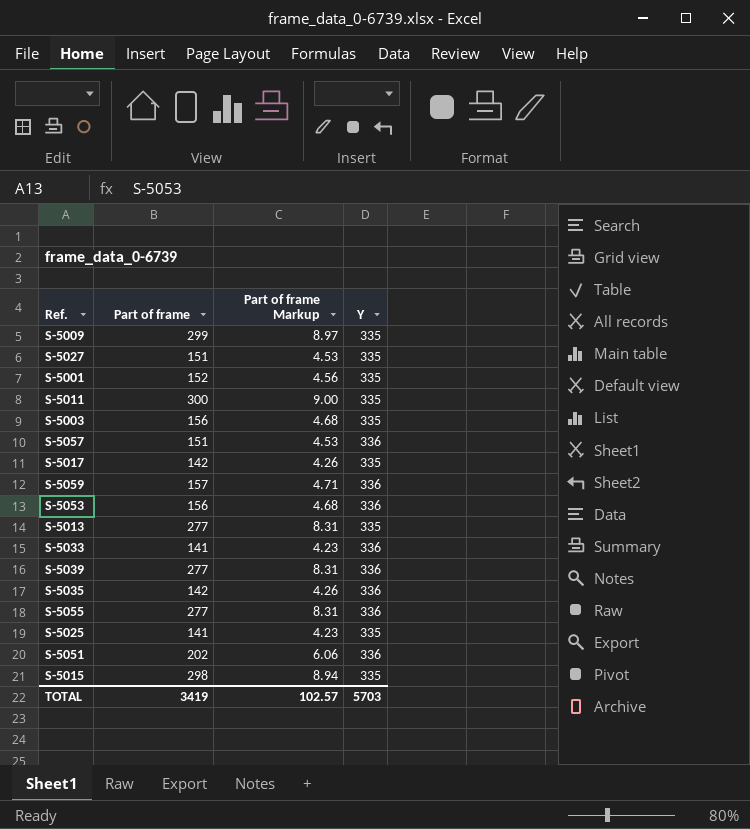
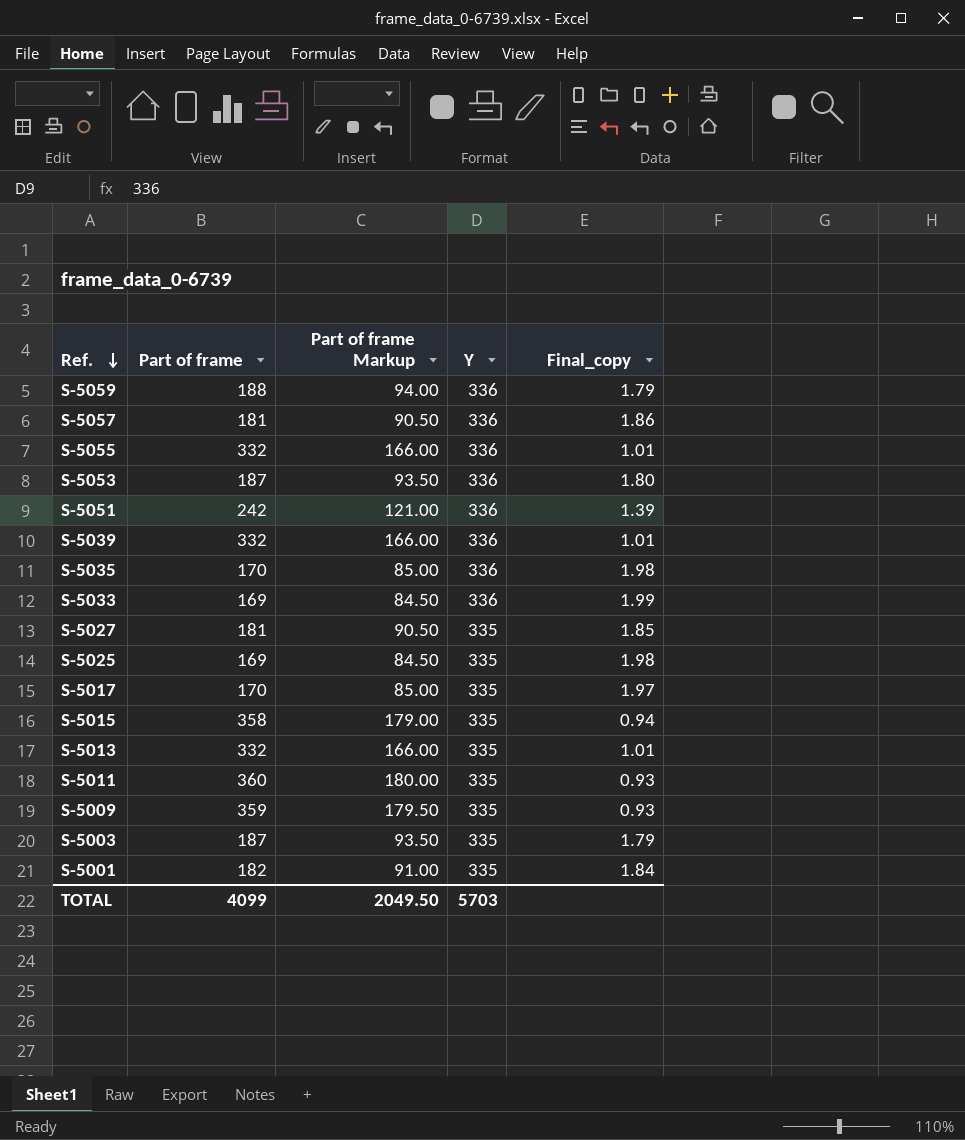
row order: none -> Ref. descending
column Part of frame Markup | formula: [Part of frame] * 0.03 -> [Part of frame] * 0.5
column Final_copy | formula: none -> [Y] / [Part of frame]
S-5059 | Part of frame: 157 -> 188
S-5057 | Part of frame: 151 -> 181
S-5055 | Part of frame: 277 -> 332
S-5053 | Part of frame: 156 -> 187
S-5051 | Part of frame: 202 -> 242
S-5039 | Part of frame: 277 -> 332
S-5035 | Part of frame: 142 -> 170
S-5033 | Part of frame: 141 -> 169
S-5027 | Part of frame: 151 -> 181
S-5025 | Part of frame: 141 -> 169
S-5017 | Part of frame: 142 -> 170
S-5015 | Part of frame: 298 -> 358
S-5013 | Part of frame: 277 -> 332
S-5011 | Part of frame: 300 -> 360
S-5009 | Part of frame: 299 -> 359
S-5003 | Part of frame: 156 -> 187
S-5001 | Part of frame: 152 -> 182
TOTAL | Part of frame: 3419 -> 4099
TOTAL | Part of frame Markup: 102.57 -> 2049.50

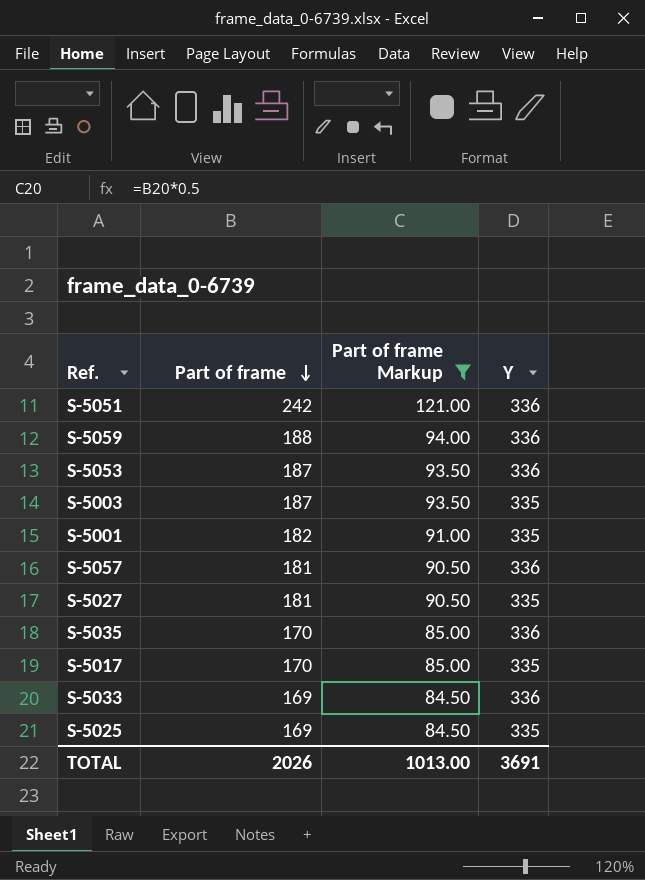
filter: none -> Part of frame Markup <= 121.00
row order: Ref. descending -> Part of frame descending
column Final_copy | formula: [Y] / [Part of frame] -> none
TOTAL | Part of frame: 4099 -> 2026
TOTAL | Part of frame Markup: 2049.50 -> 1013.00
TOTAL | Y: 5703 -> 3691

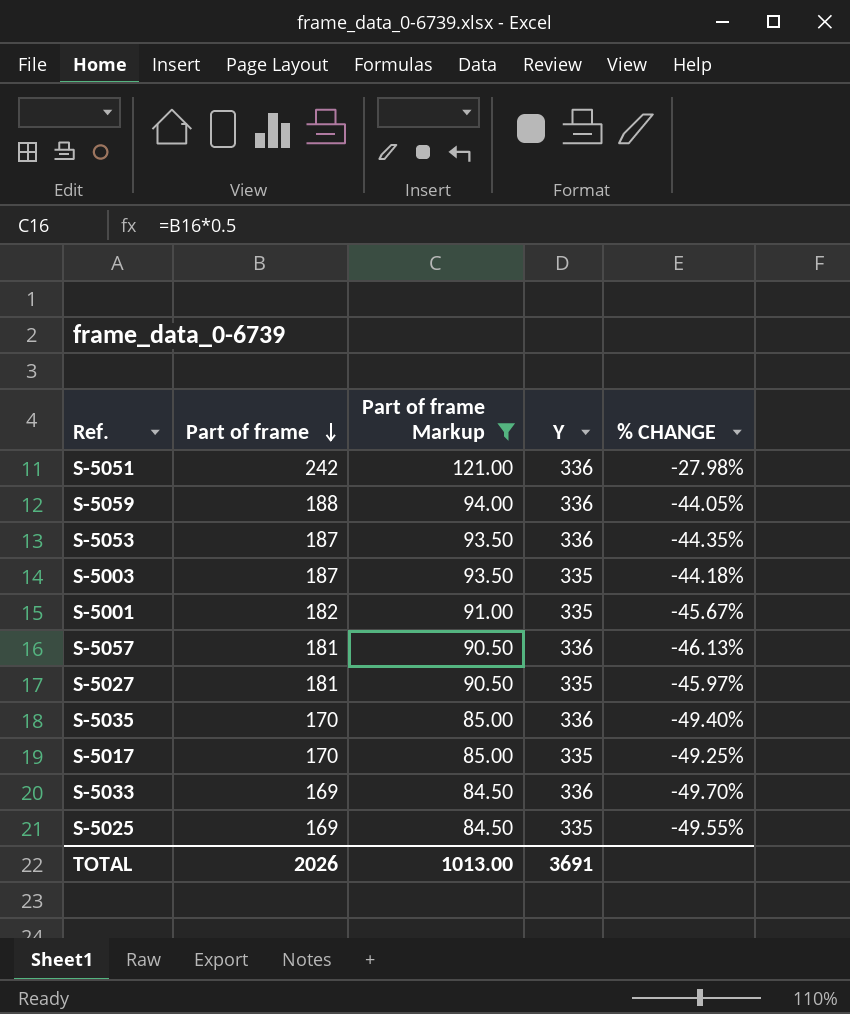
column % CHANGE | formula: none -> ([Part of frame] - [Y]) / [Y]

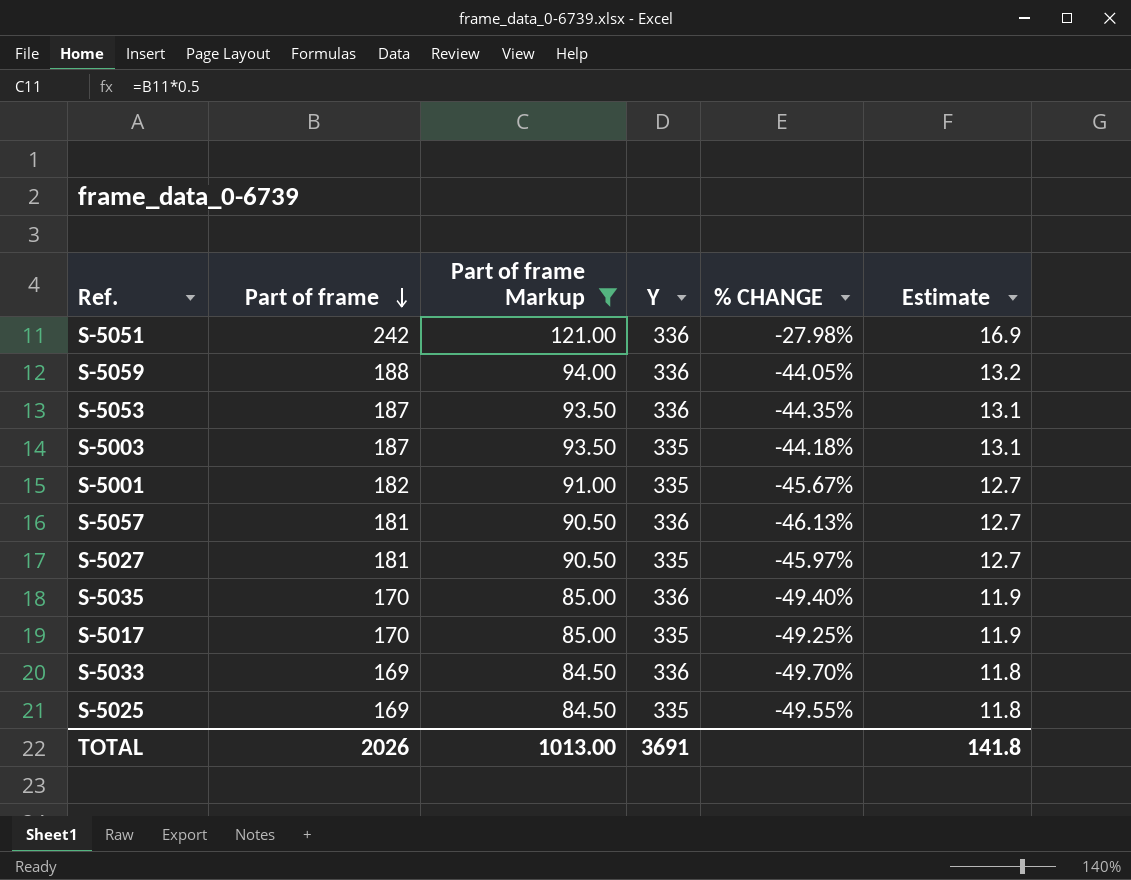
column Estimate | formula: none -> [Part of frame] * 0.07

